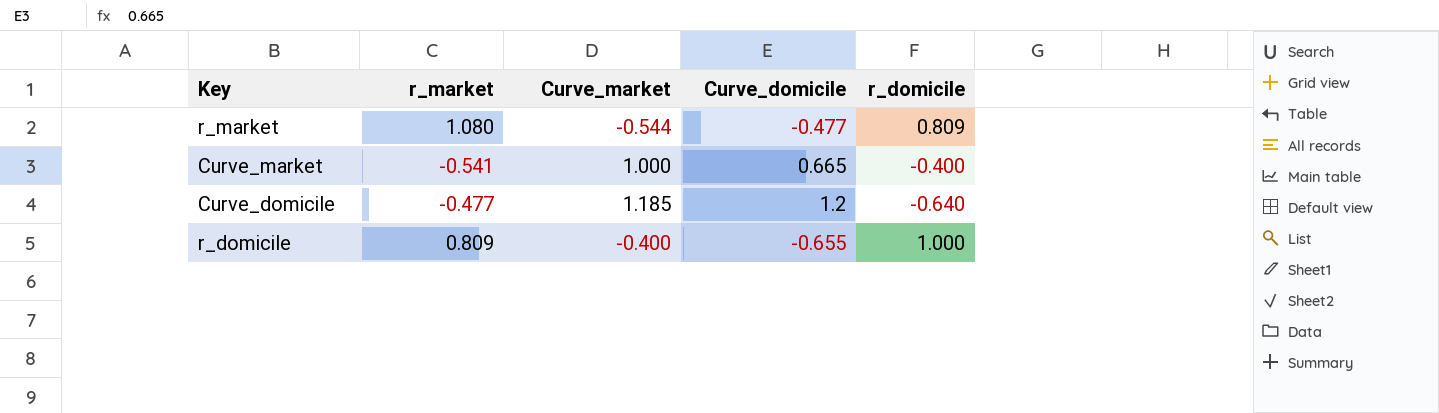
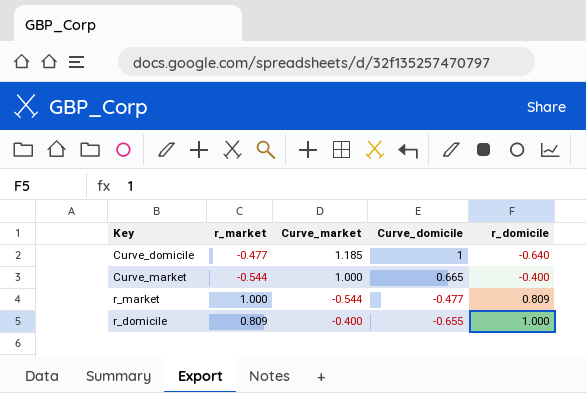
row order: none -> Curve_domicile descending
Curve_domicile | Curve_domicile: 1.2 -> 1
Curve_market | r_market: -0.541 -> -0.544
r_market | r_market: 1.080 -> 1.000

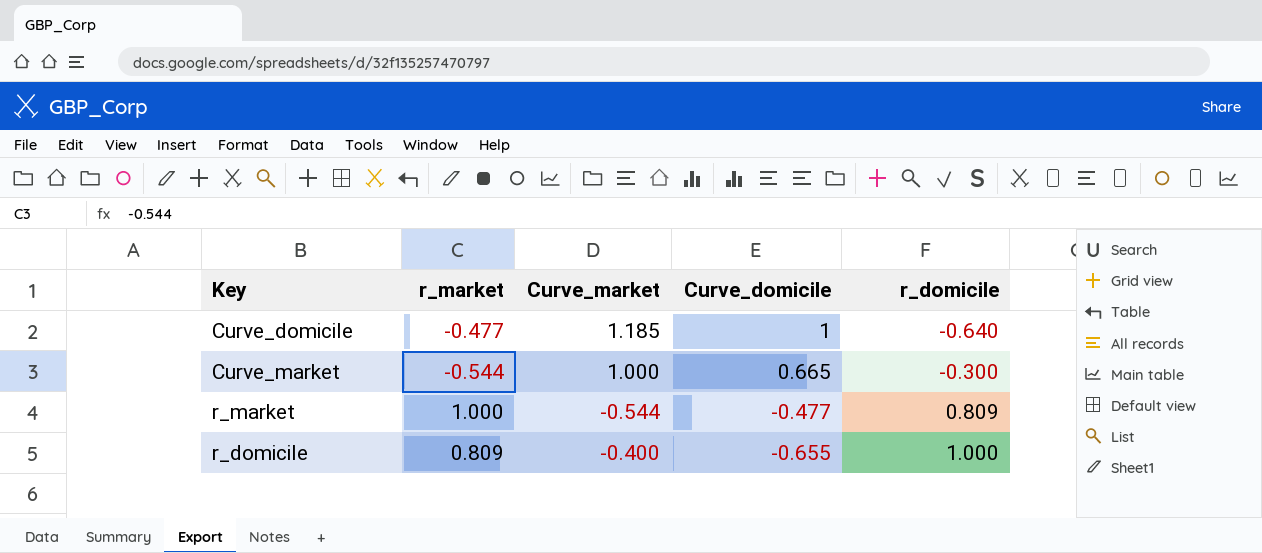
Curve_market | r_domicile: -0.400 -> -0.300

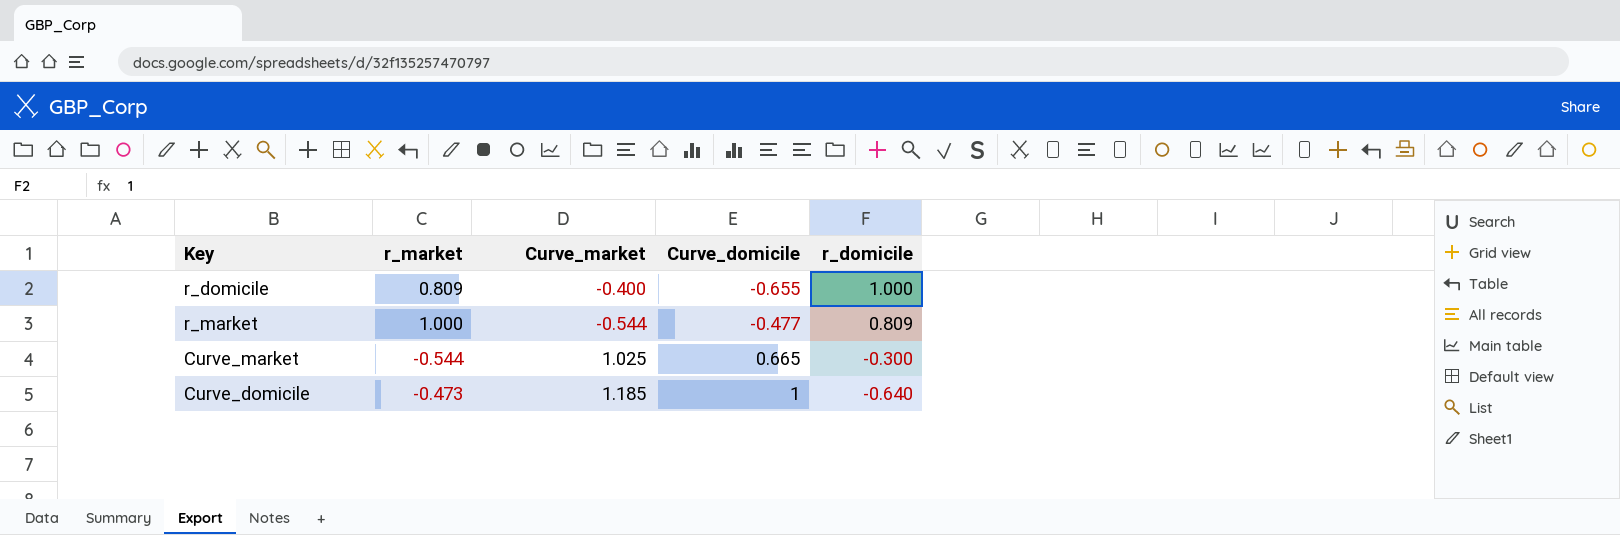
row order: Curve_domicile descending -> Curve_domicile ascending
Curve_market | Curve_market: 1.000 -> 1.025
Curve_domicile | r_market: -0.477 -> -0.473

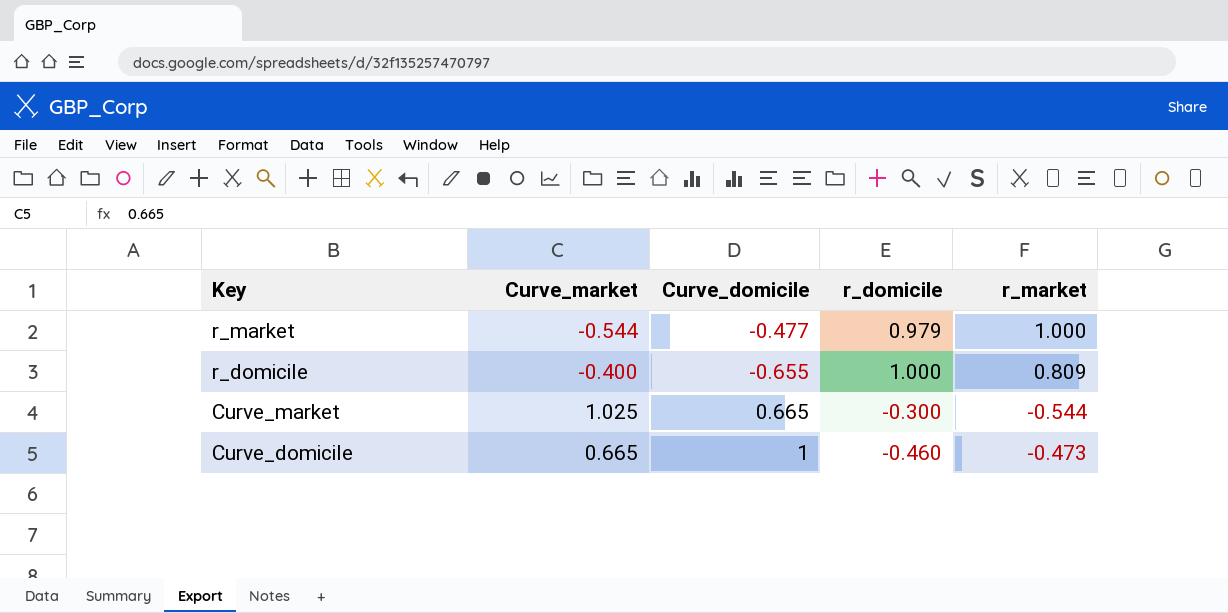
row order: Curve_domicile ascending -> Key descending
column r_market | position: 2 -> 5
r_market | r_domicile: 0.809 -> 0.979
Curve_domicile | Curve_market: 1.185 -> 0.665
Curve_domicile | r_domicile: -0.640 -> -0.460

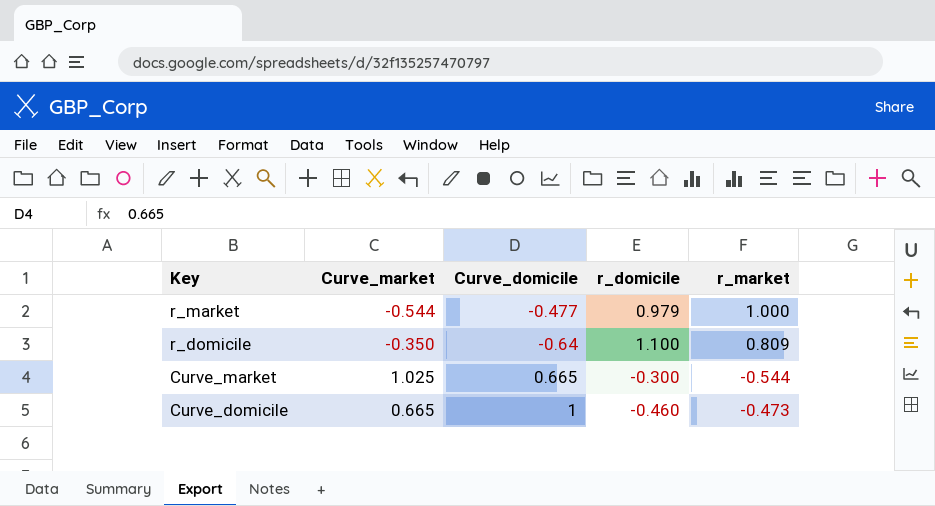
r_domicile | Curve_market: -0.400 -> -0.350
r_domicile | Curve_domicile: -0.655 -> -0.64
r_domicile | r_domicile: 1.000 -> 1.100

